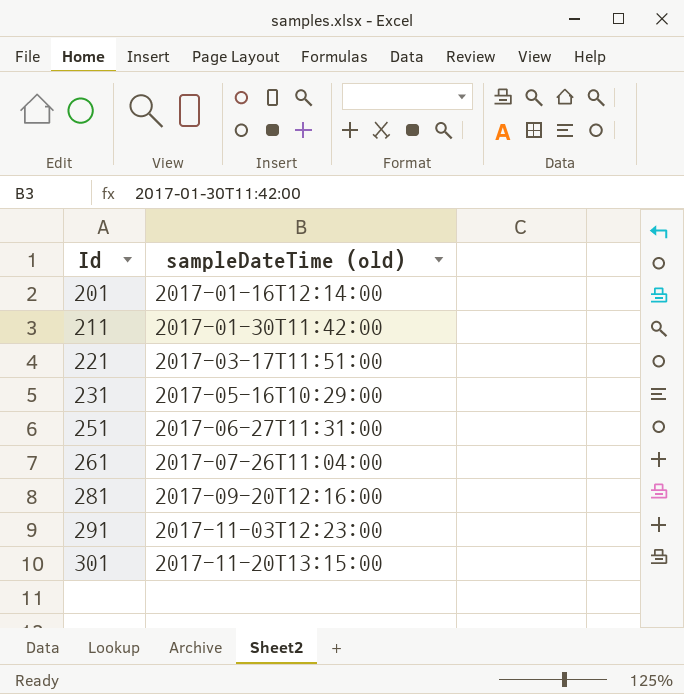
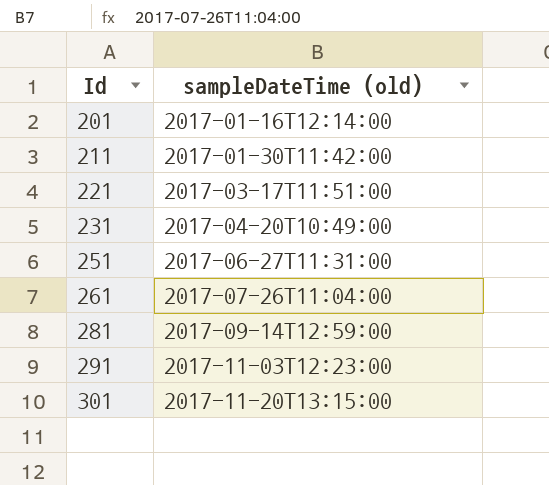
231 | sampleDateTime (old): 2017-05-16T10:29:00 -> 2017-04-20T10:49:00
281 | sampleDateTime (old): 2017-09-20T12:16:00 -> 2017-09-14T12:59:00

